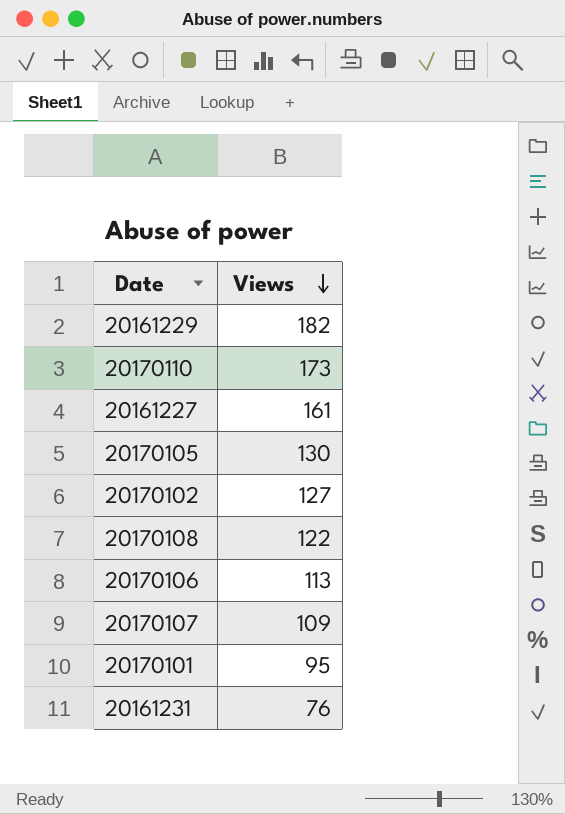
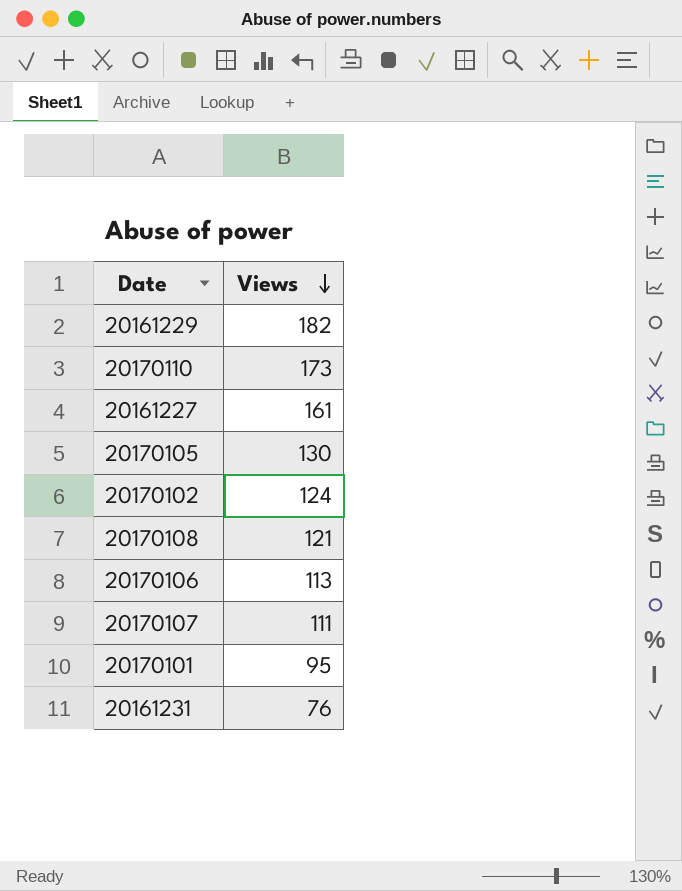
20170102 | Views: 127 -> 124
20170108 | Views: 122 -> 121
20170107 | Views: 109 -> 111

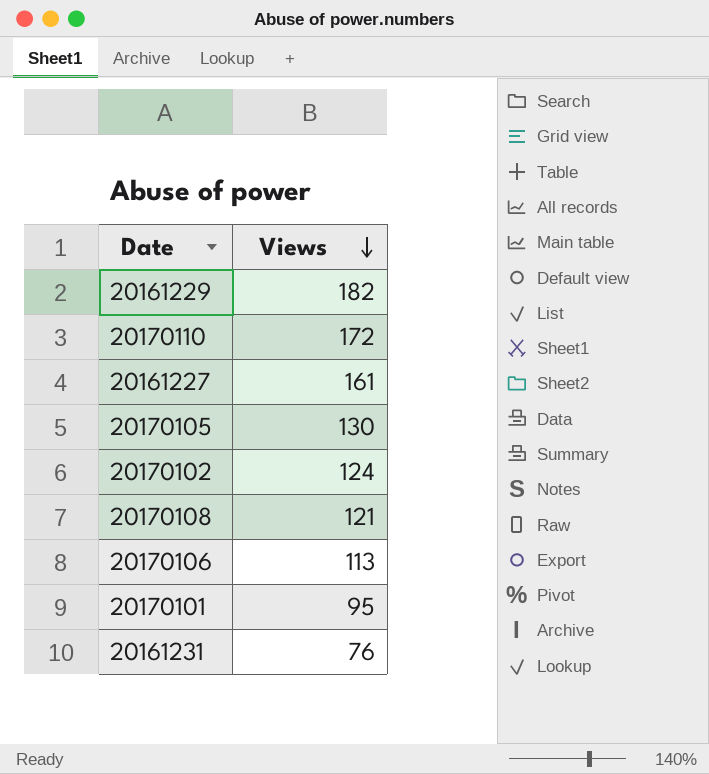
row 20170107: 111 -> none
20170110 | Views: 173 -> 172

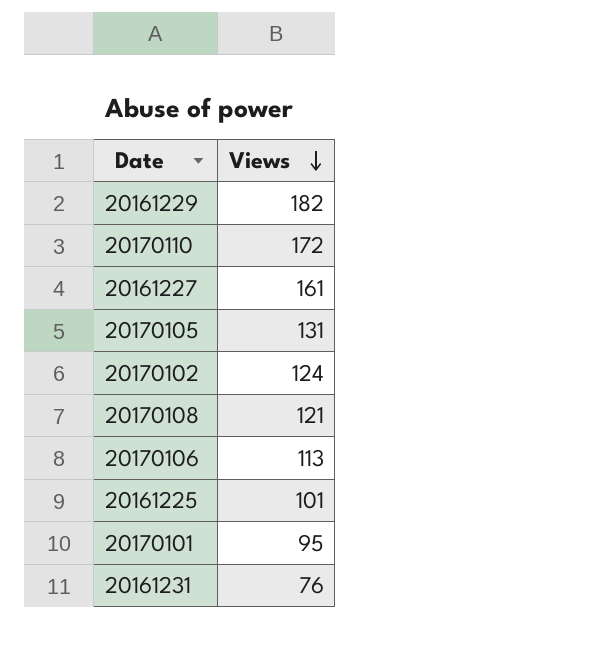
20170105 | Views: 130 -> 131
row 20161225: none -> 101

